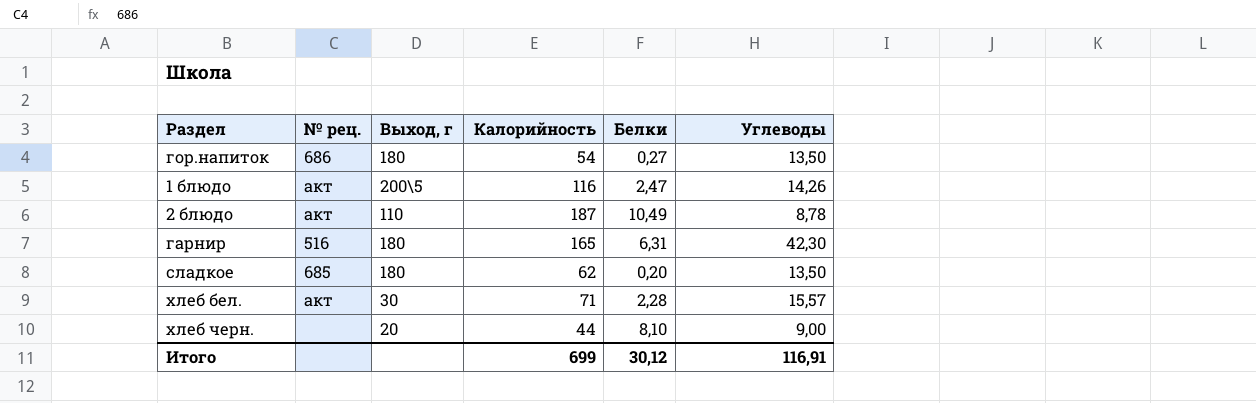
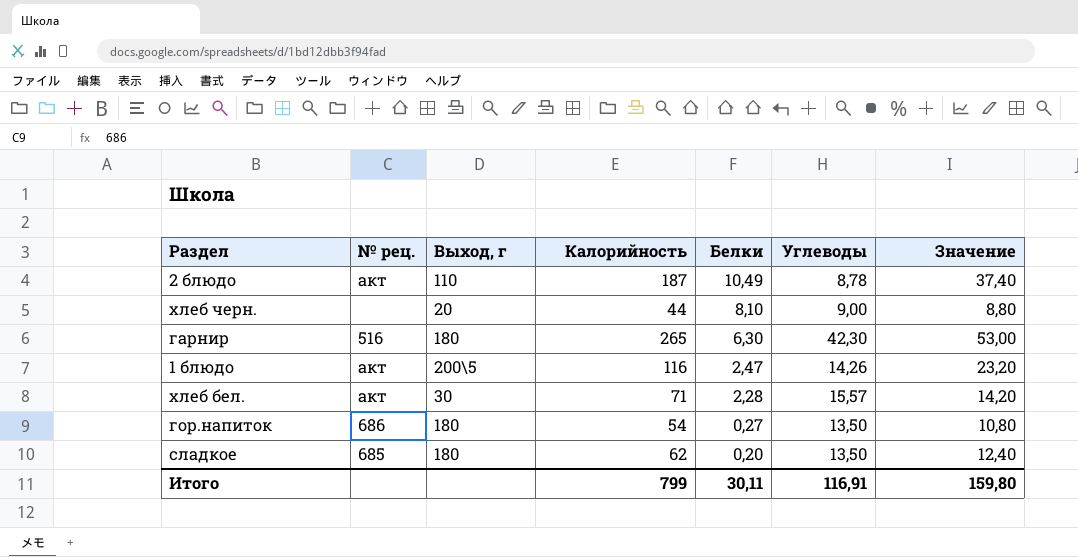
row order: none -> Белки descending
column Значение | formula: none -> [Калорийность] * 0,2
гарнир | Калорийность: 165 -> 265
гарнир | Белки: 6,31 -> 6,30
Итого | Калорийность: 699 -> 799
Итого | Белки: 30,12 -> 30,11

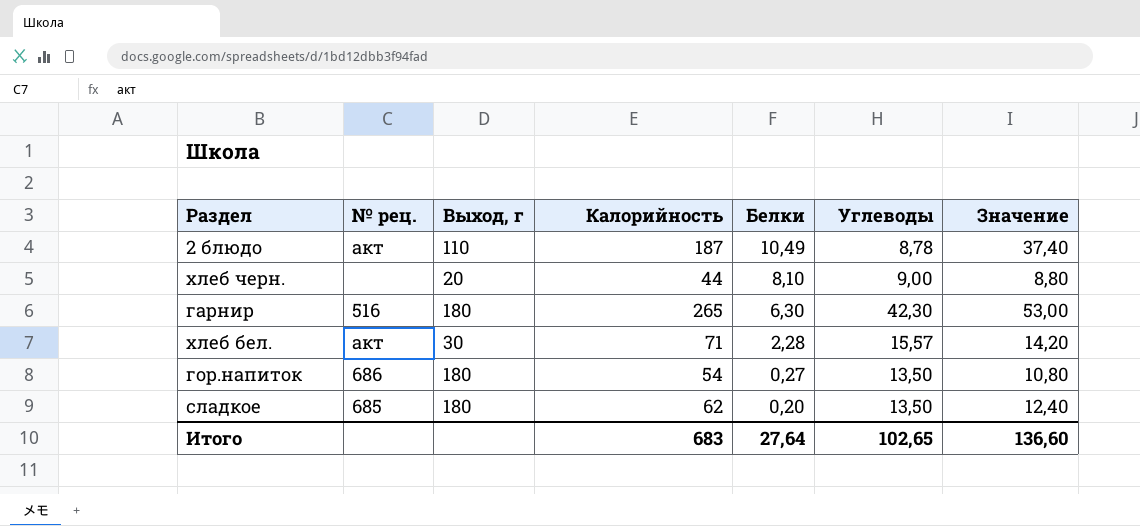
row 1 блюдо: акт | 200\5 | 116 | 2,47 | 14,26 | 23,20 -> none
Итого | Калорийность: 799 -> 683
Итого | Белки: 30,11 -> 27,64
Итого | Углеводы: 116,91 -> 102,65
Итого | Значение: 159,80 -> 136,60

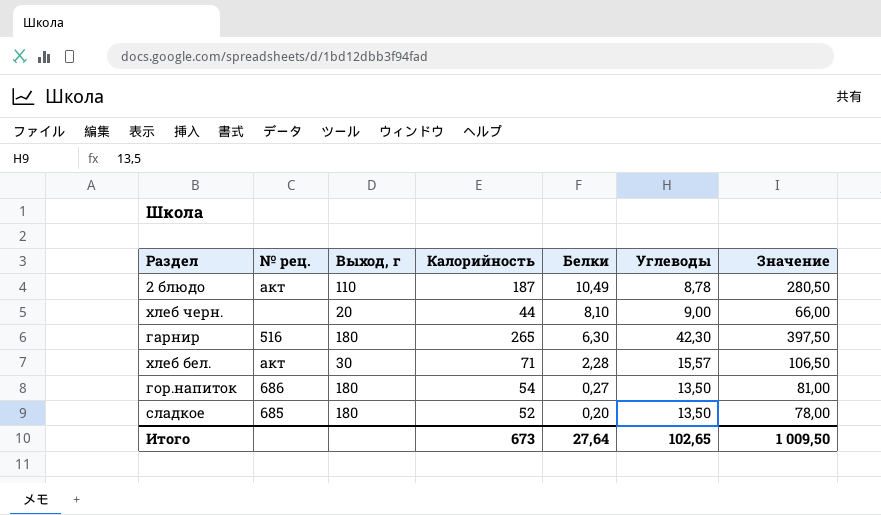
column Значение | formula: [Калорийность] * 0,2 -> [Калорийность] * 1,5
сладкое | Калорийность: 62 -> 52
Итого | Калорийность: 683 -> 673
Итого | Значение: 136,60 -> 1 009,50

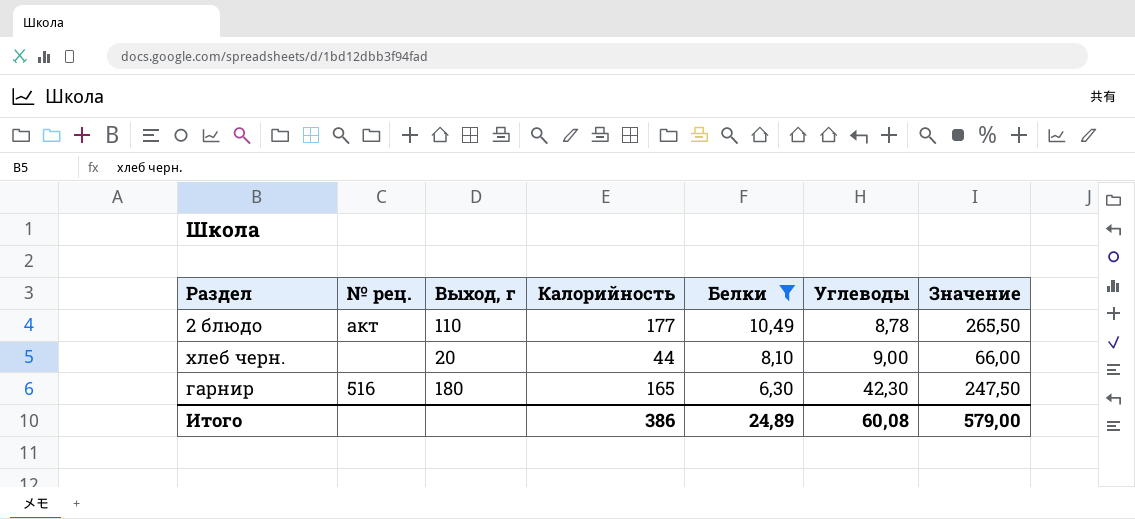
filter: none -> Белки >= 6,30
2 блюдо | Калорийность: 187 -> 177
2 блюдо | Значение: 280,50 -> 265,50
гарнир | Калорийность: 265 -> 165
гарнир | Значение: 397,50 -> 247,50
Итого | Калорийность: 673 -> 386
Итого | Белки: 27,64 -> 24,89
Итого | Углеводы: 102,65 -> 60,08
Итого | Значение: 1 009,50 -> 579,00

